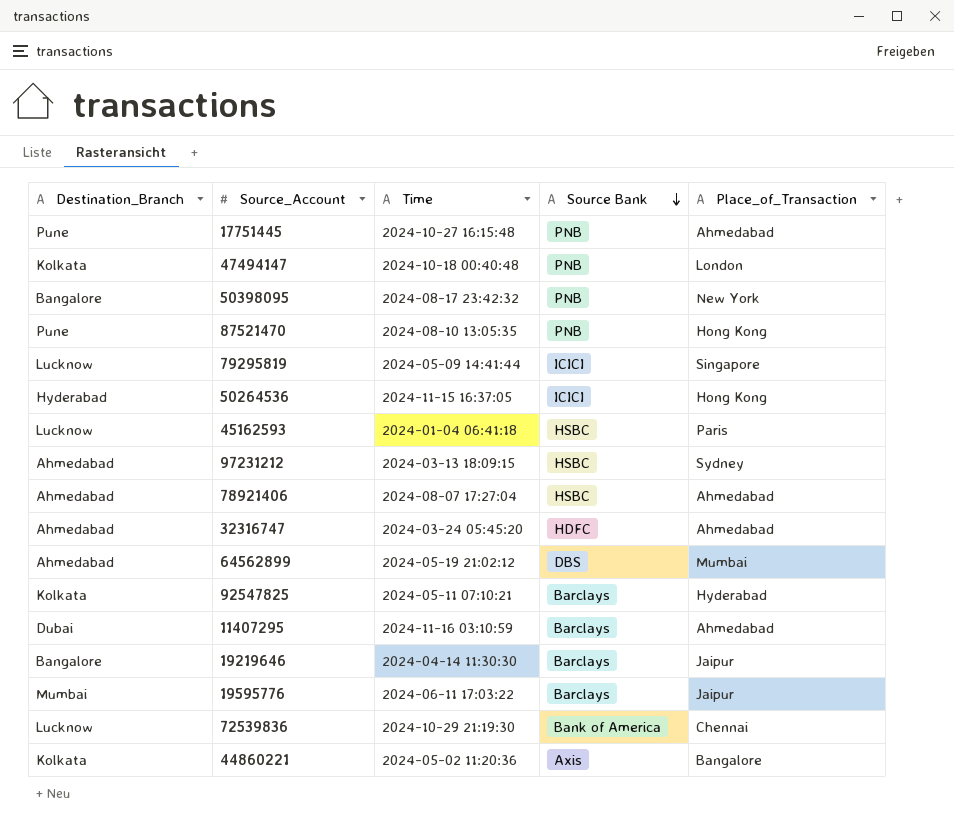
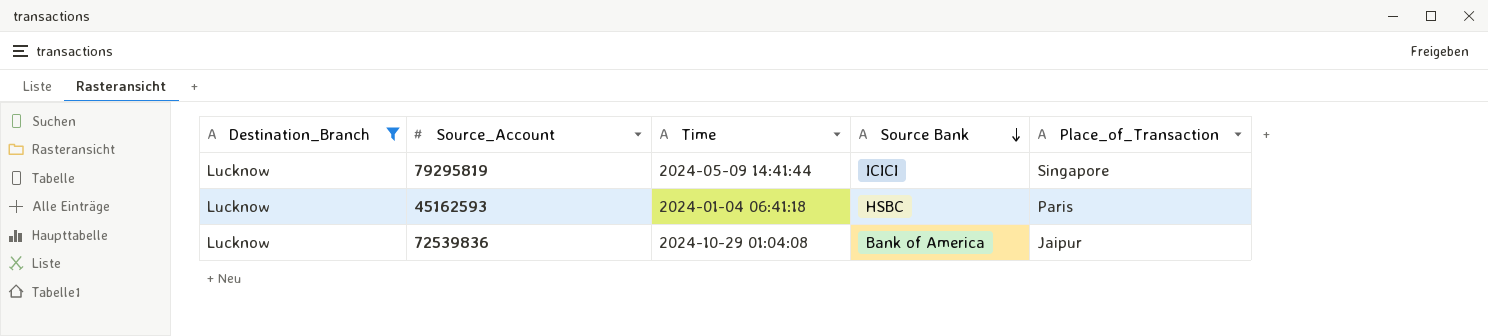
filter: none -> Destination_Branch = Lucknow
72539836 | Time: 2024-10-29 21:19:30 -> 2024-10-29 01:04:08
72539836 | Place_of_Transaction: Chennai -> Jaipur

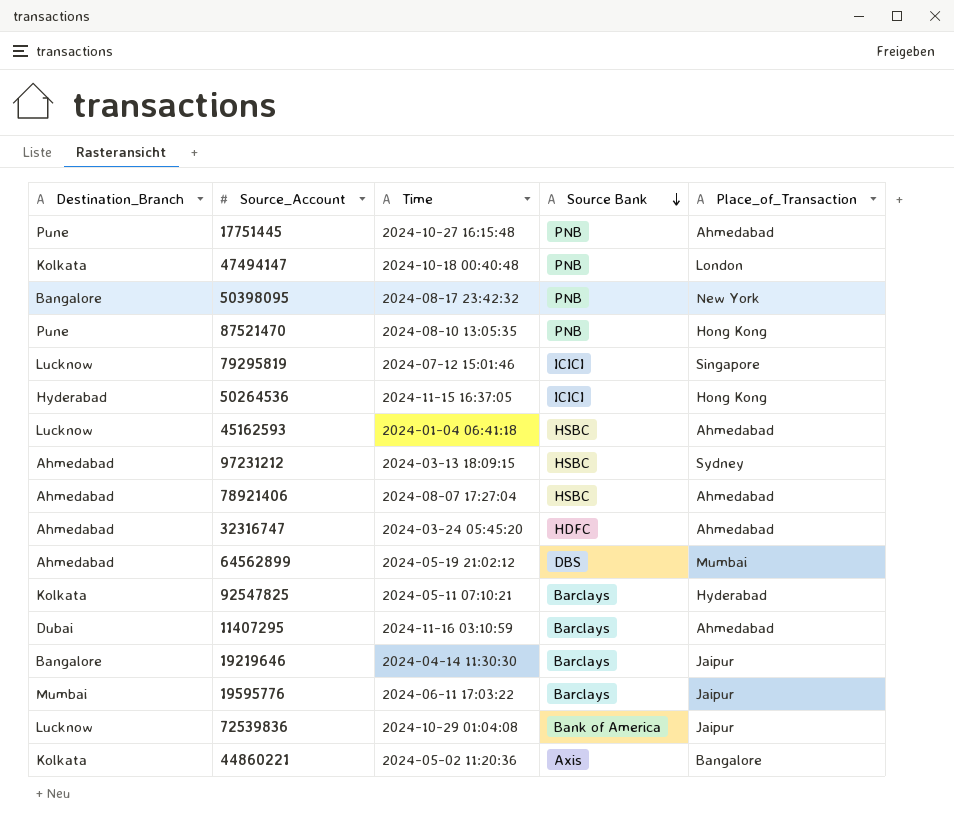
filter: Destination_Branch = Lucknow -> none
79295819 | Time: 2024-05-09 14:41:44 -> 2024-07-12 15:01:46
45162593 | Place_of_Transaction: Paris -> Ahmedabad

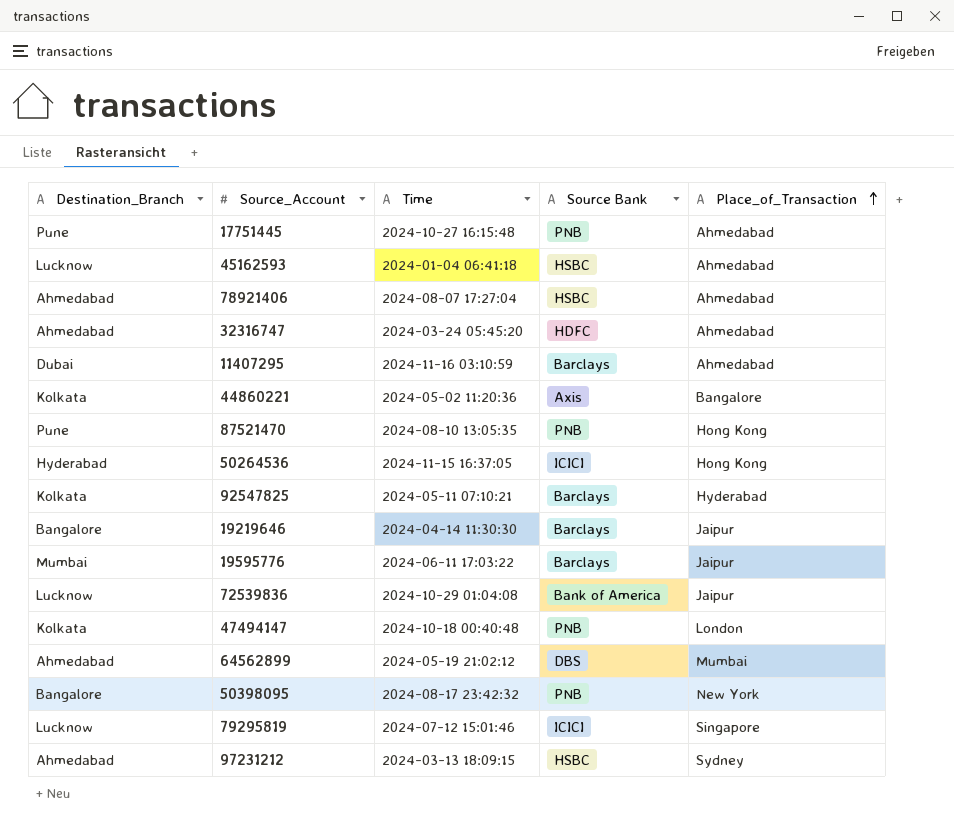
row order: Source Bank descending -> Place_of_Transaction ascending

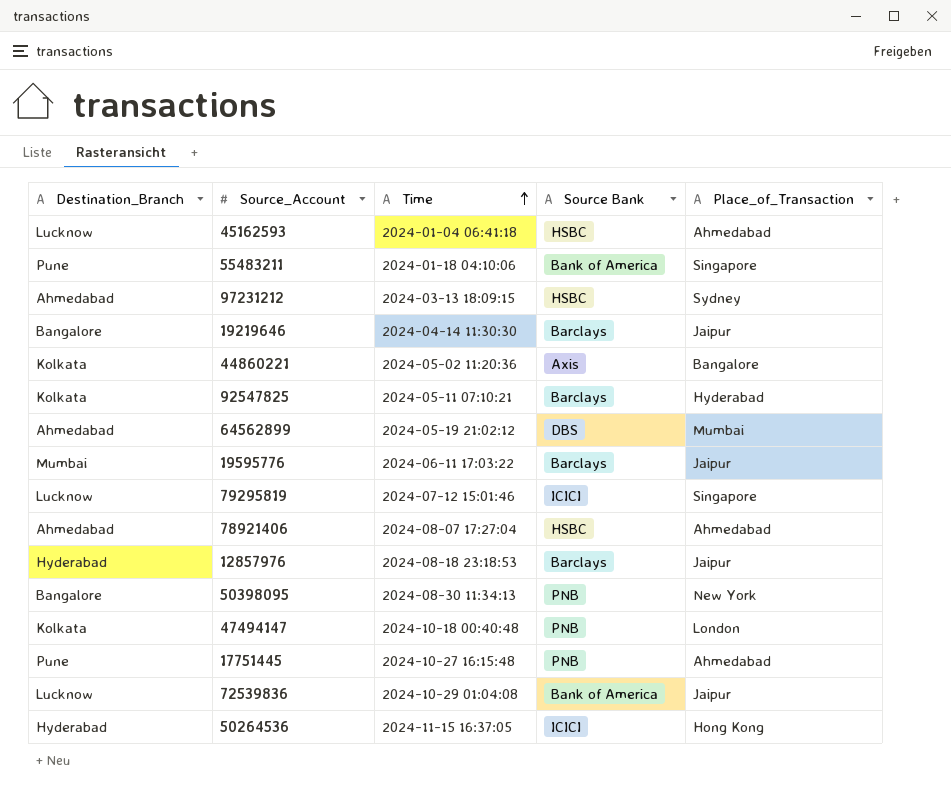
row order: Place_of_Transaction ascending -> Time ascending
row 32316747: Ahmedabad | 2024-03-24 05:45:20 | HDFC | Ahmedabad -> none
row 11407295: Dubai | 2024-11-16 03:10:59 | Barclays | Ahmedabad -> none
row 87521470: Pune | 2024-08-10 13:05:35 | PNB | Hong Kong -> none
row 55483211: none -> Pune | 2024-01-18 04:10:06 | Bank of America | Singapore
row 12857976: none -> Hyderabad | 2024-08-18 23:18:53 | Barclays | Jaipur
50398095 | Time: 2024-08-17 23:42:32 -> 2024-08-30 11:34:13

